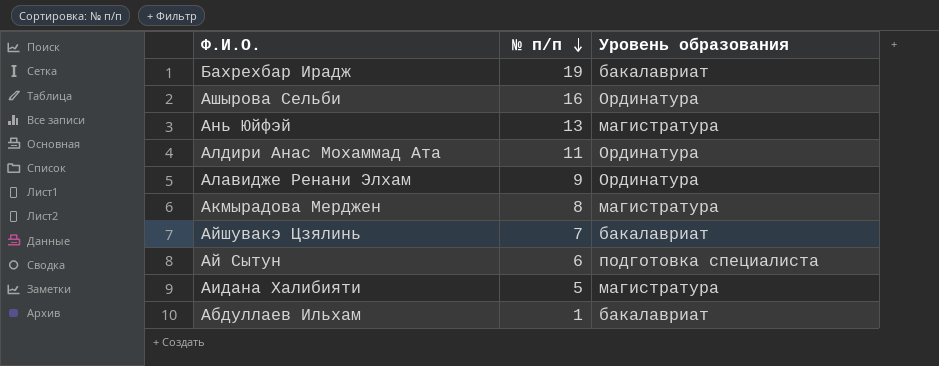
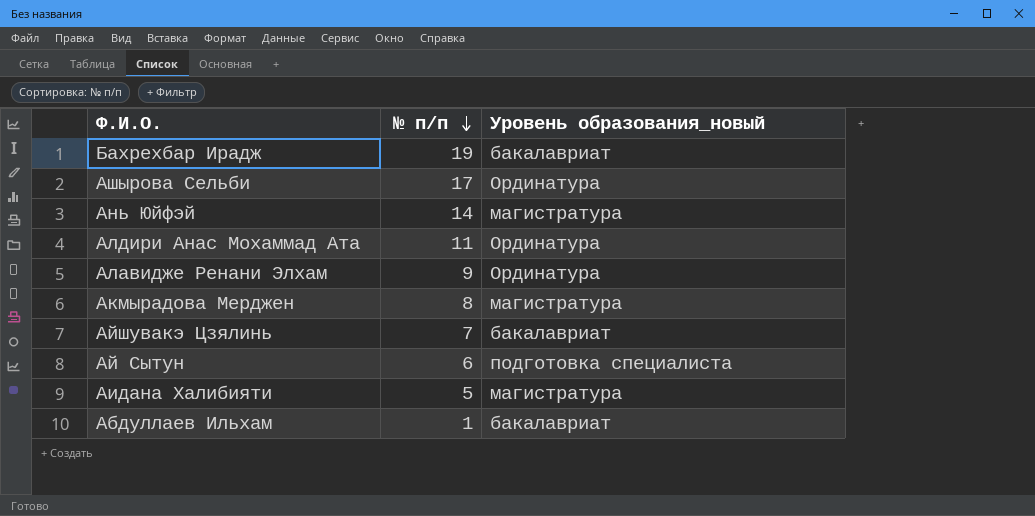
column name: Уровень образования -> Уровень образования_новый
Ашырова Сельби | № п/п: 16 -> 17
Ань Юйфэй | № п/п: 13 -> 14

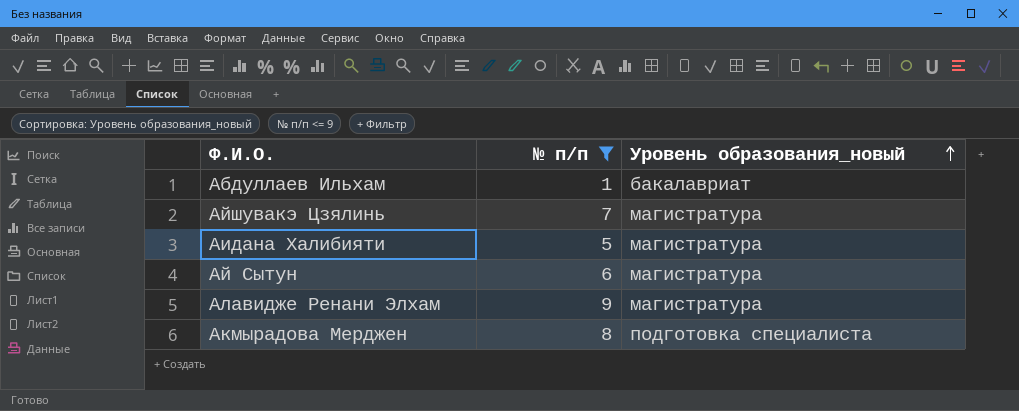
filter: none -> № п/п <= 9
row order: № п/п descending -> Уровень образования_новый ascending
Айшувакэ Цзялинь | Уровень образования_новый: бакалавриат -> магистратура
Ай Сытун | Уровень образования_новый: подготовка специалиста -> магистратура
Алавидже Ренани Элхам | Уровень образования_новый: Ординатура -> магистратура
Акмырадова Мерджен | Уровень образования_новый: магистратура -> подготовка специалиста

